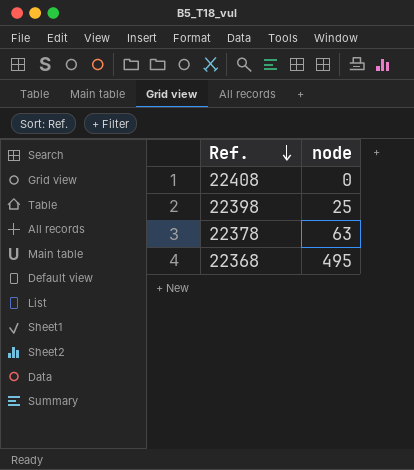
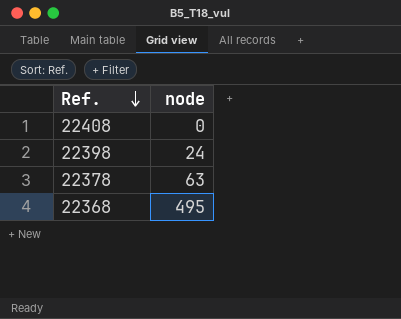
22398 | node: 25 -> 24

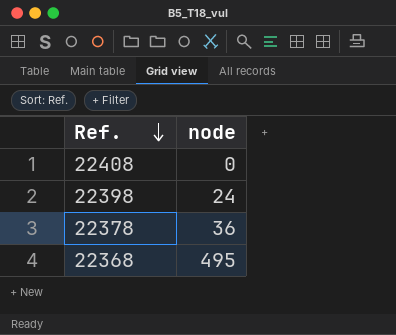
22378 | node: 63 -> 36

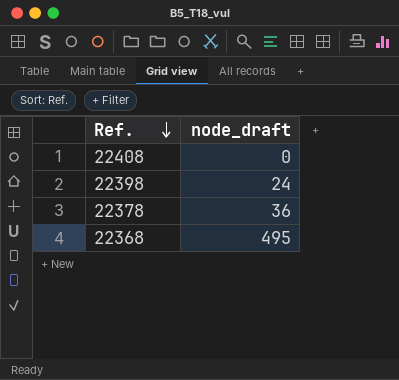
column name: node -> node_draft

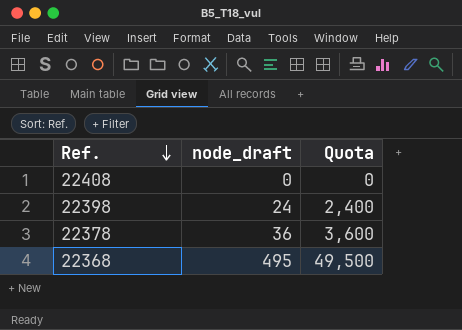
column Quota | formula: none -> [node_draft] * 100

